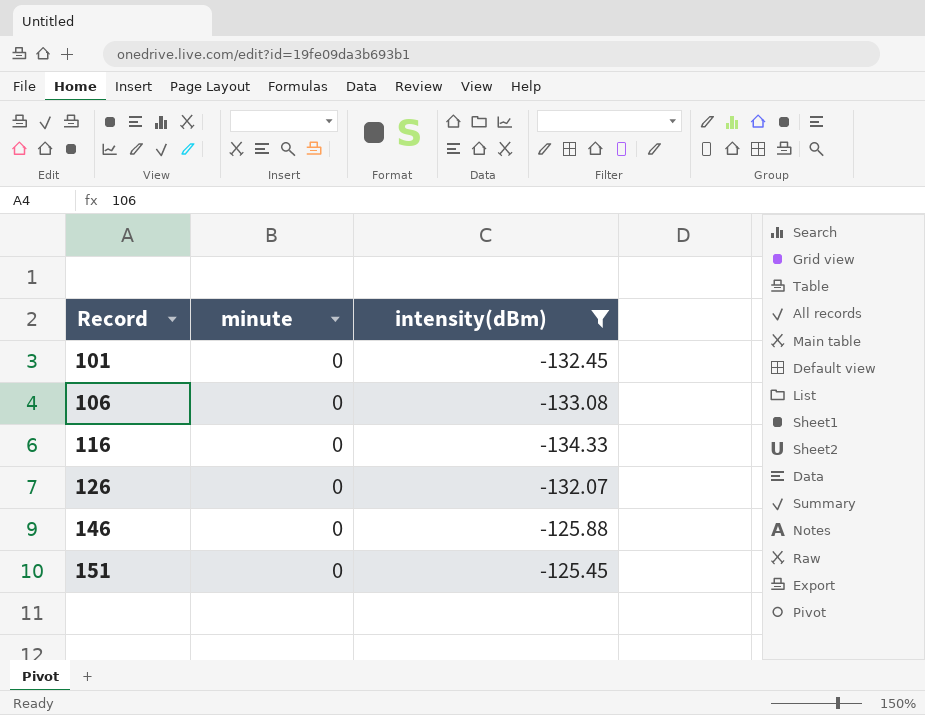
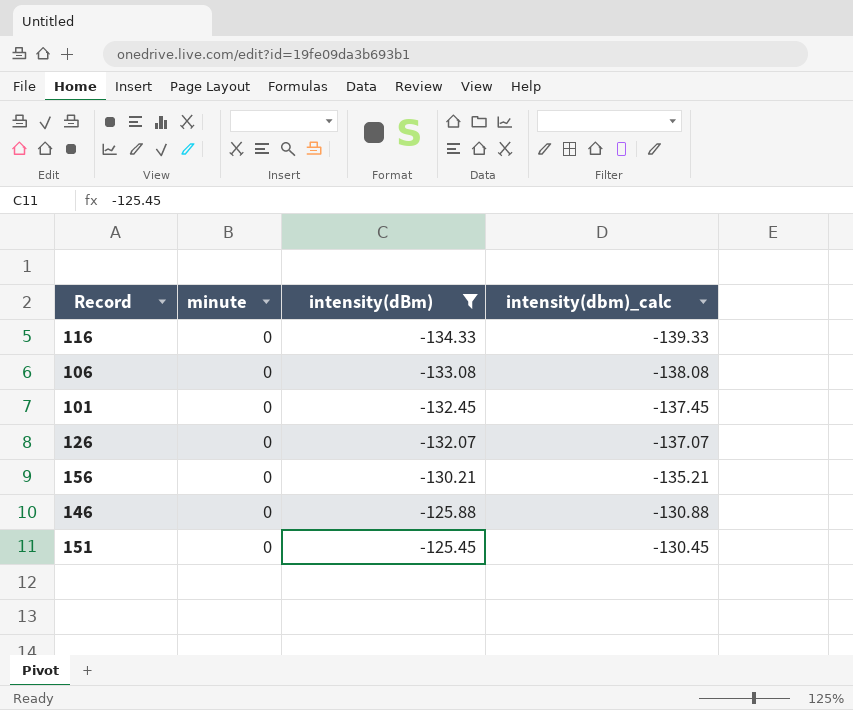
row order: Record ascending -> intensity(dBm) ascending
column intensity(dbm)_calc | formula: none -> [intensity(dBm)] - 5
row 156: none -> 0 | -130.21 | -135.21

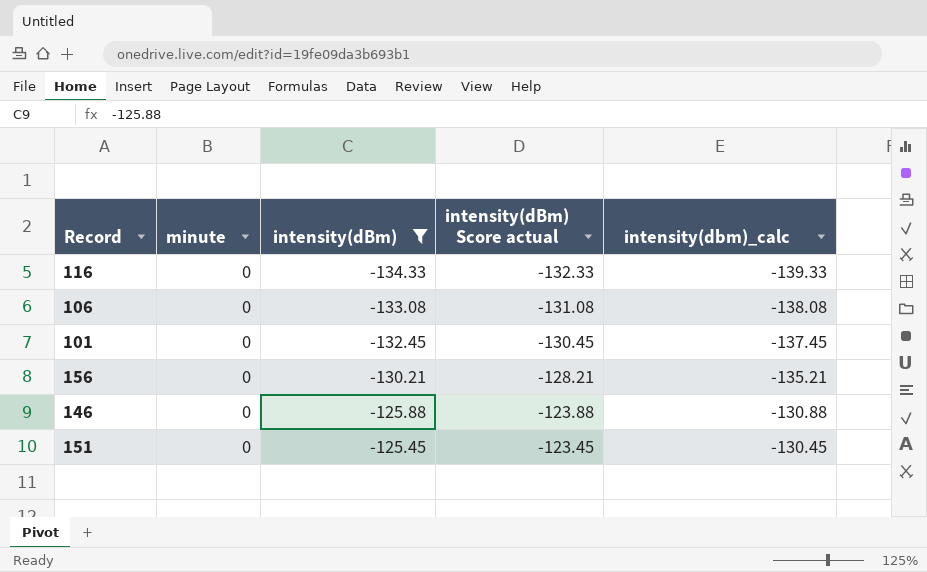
column intensity(dBm) Score actual | formula: none -> [intensity(dBm)] + 2
row 126: 0 | -132.07 | -137.07 -> none

